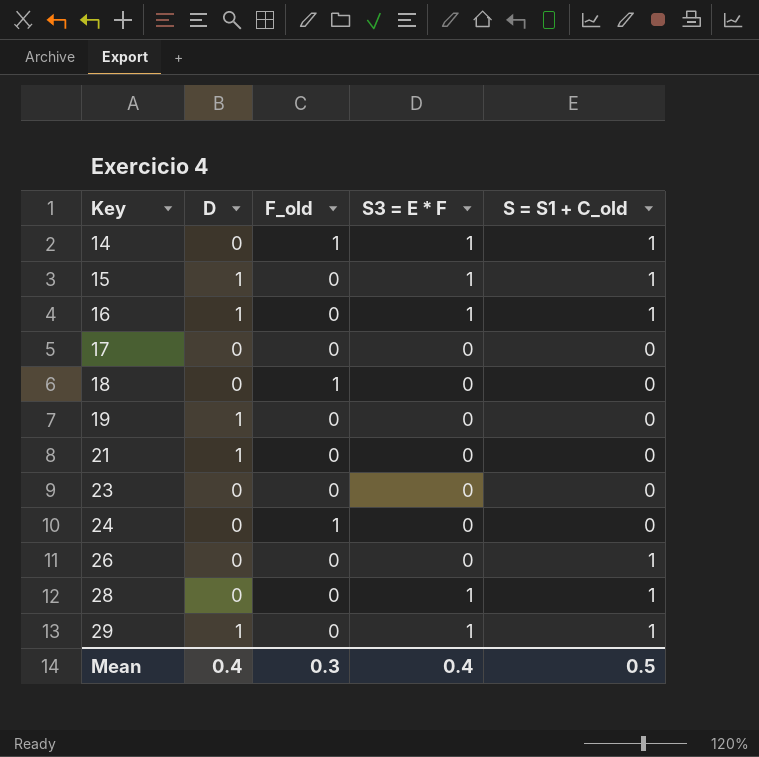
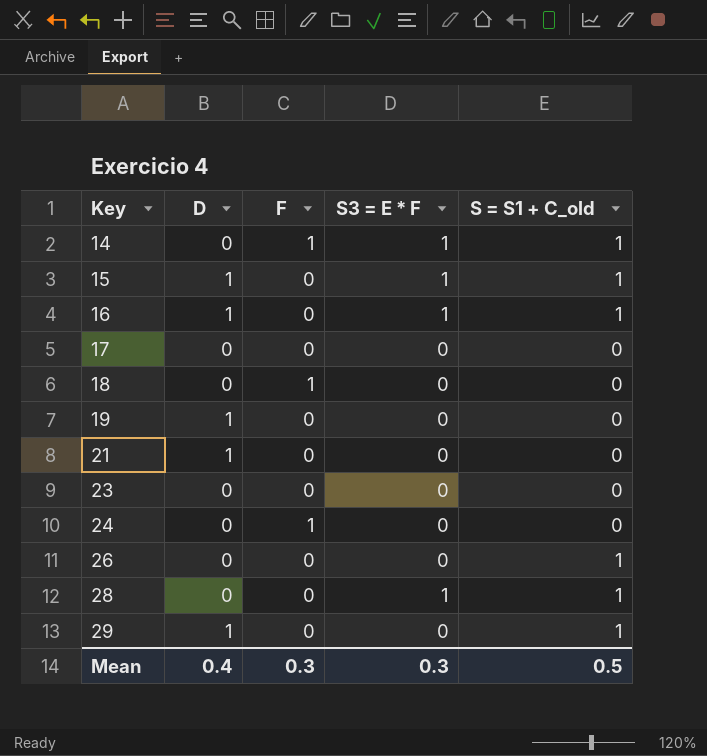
column name: F_old -> F
29 | S3 = E * F: 1 -> 0
Mean | S3 = E * F: 0.4 -> 0.3

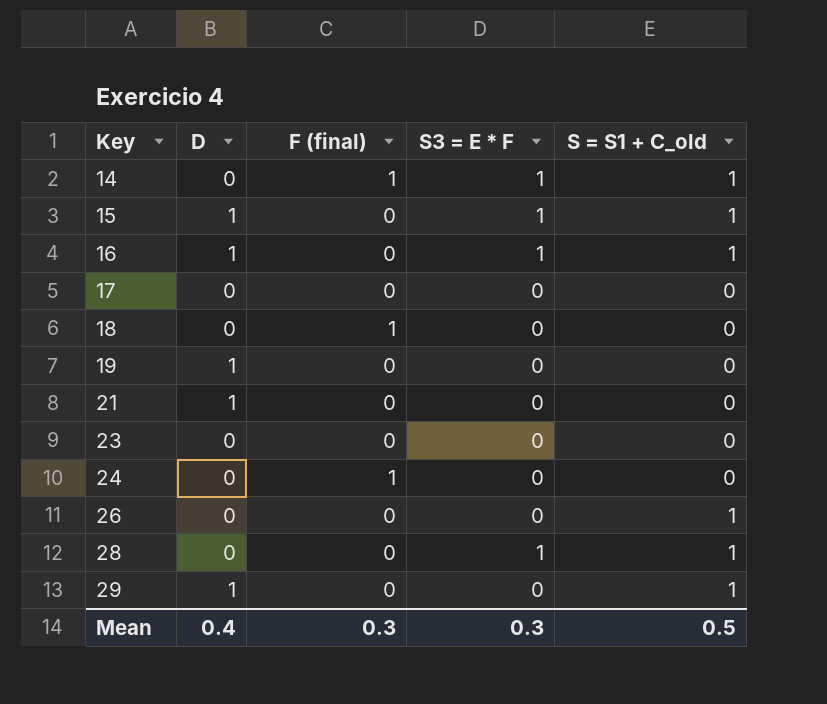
column name: F -> F (final)

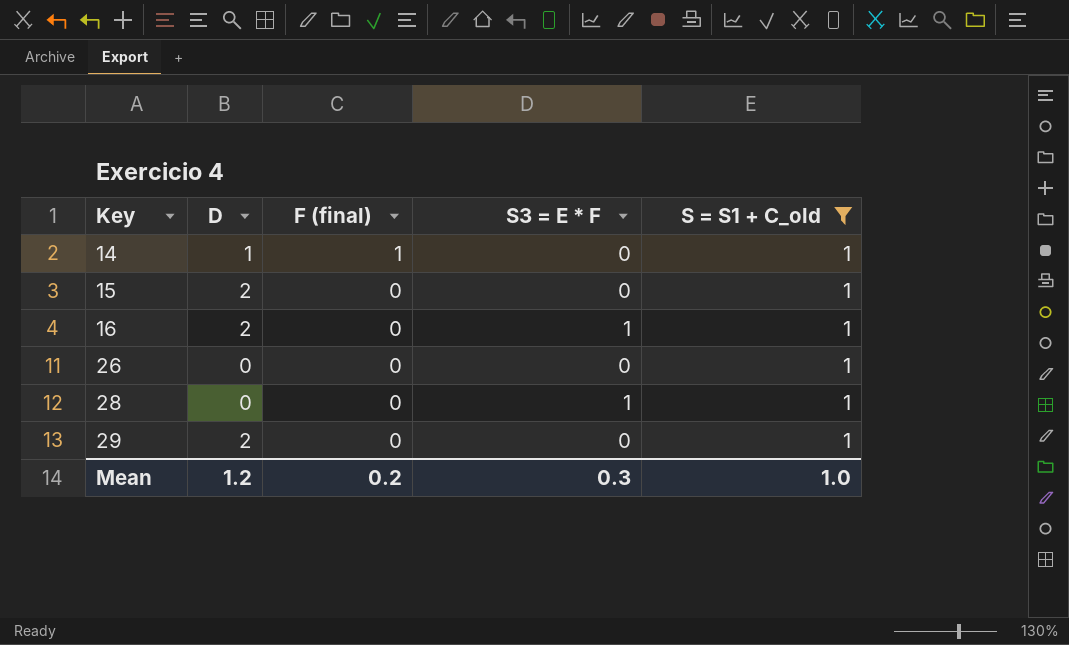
filter: none -> S = S1 + C_old = 1
14 | D: 0 -> 1
14 | S3 = E * F: 1 -> 0
15 | D: 1 -> 2
15 | S3 = E * F: 1 -> 0
16 | D: 1 -> 2
29 | D: 1 -> 2
Mean | D: 0.4 -> 1.2
Mean | F (final): 0.3 -> 0.2
Mean | S = S1 + C_old: 0.5 -> 1.0

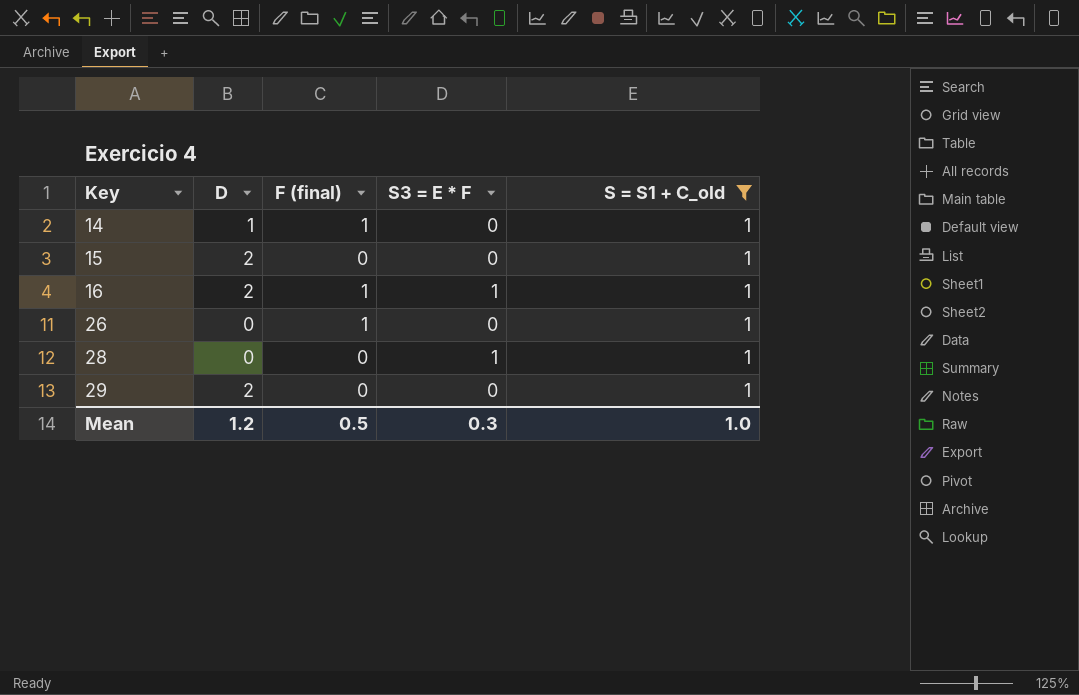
16 | F (final): 0 -> 1
26 | F (final): 0 -> 1
Mean | F (final): 0.2 -> 0.5

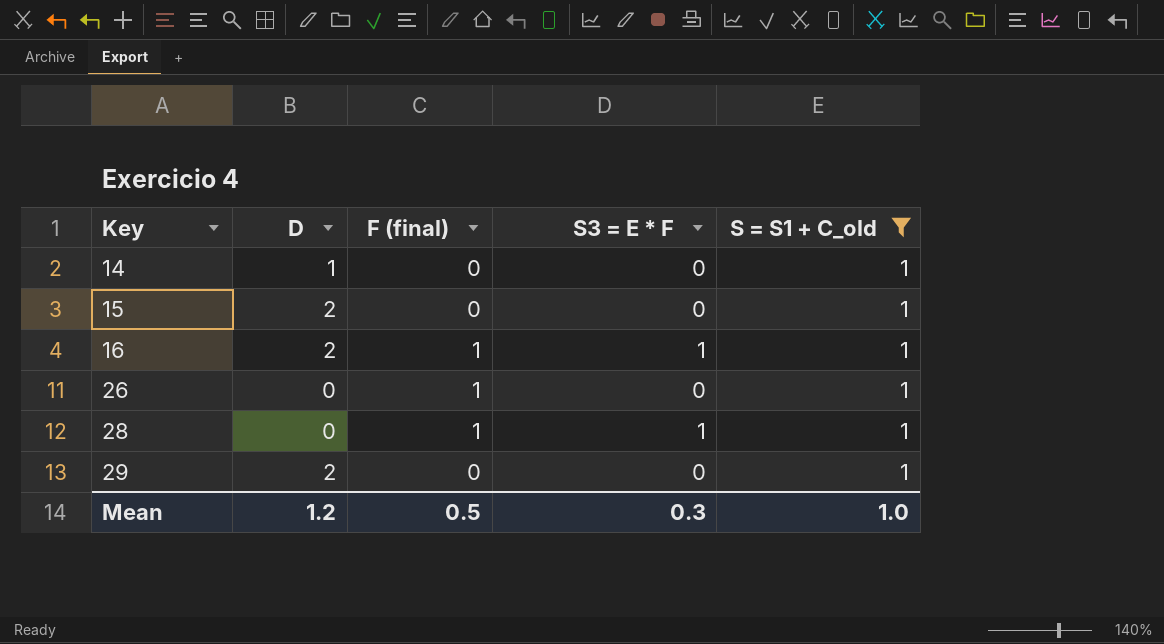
14 | F (final): 1 -> 0
28 | F (final): 0 -> 1

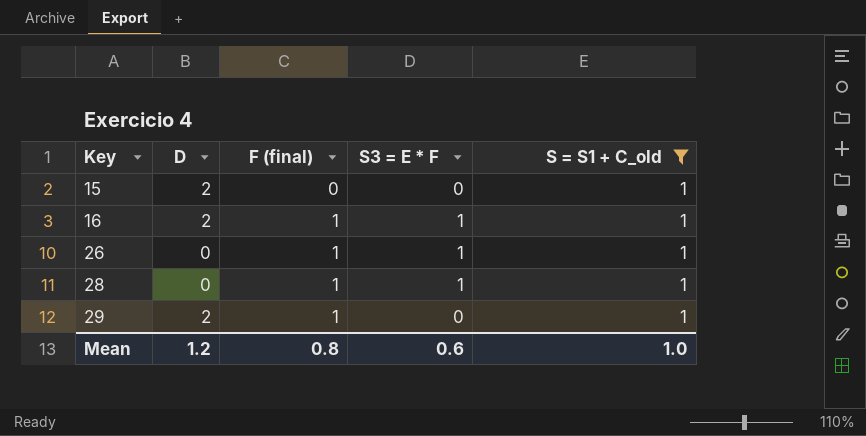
row 14: 1 | 0 | 0 | 1 -> none
26 | S3 = E * F: 0 -> 1
29 | F (final): 0 -> 1
Mean | F (final): 0.5 -> 0.8
Mean | S3 = E * F: 0.3 -> 0.6

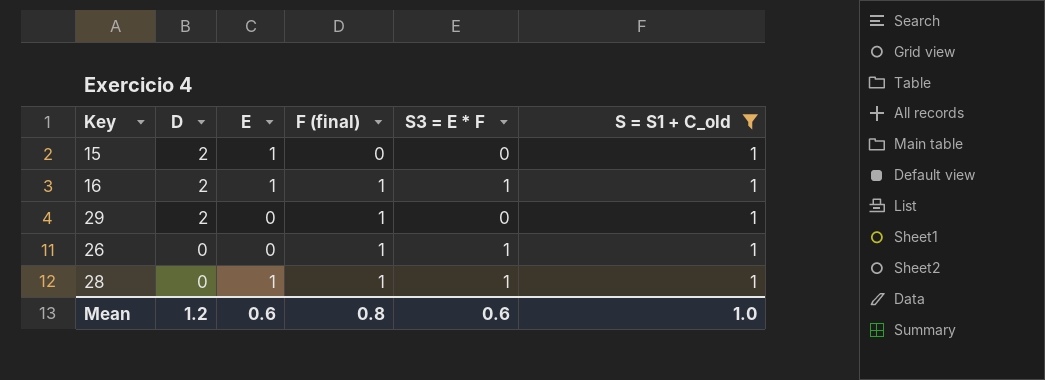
row order: Key ascending -> D descending
column E | position: none -> 3

